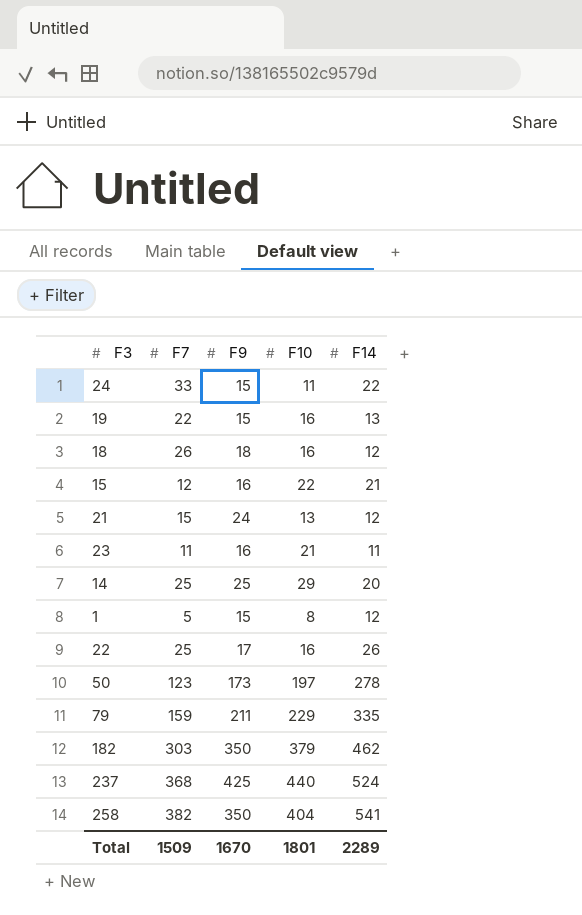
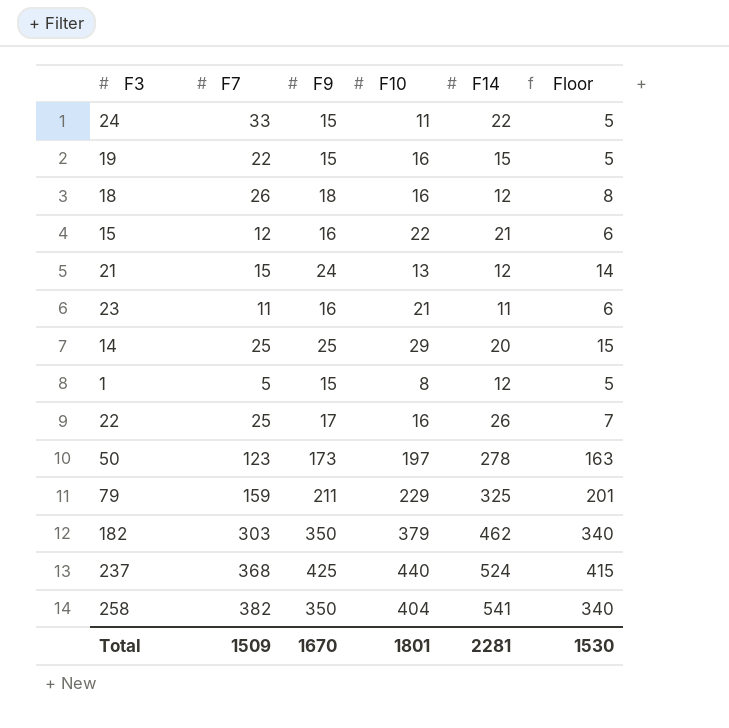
column Floor | formula: none -> [F9] - 10
19 | F14: 13 -> 15
79 | F14: 335 -> 325
Total | F14: 2289 -> 2281

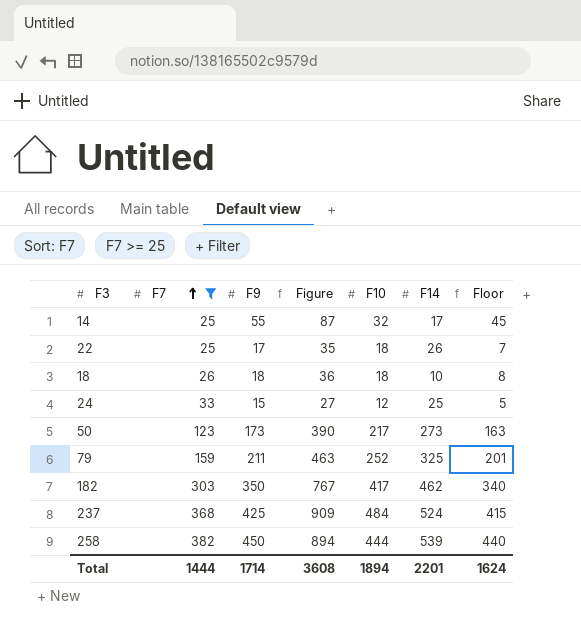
filter: none -> F7 >= 25
row order: none -> F7 ascending
column Figure | formula: none -> [F9] + [F10]
14 | F9: 25 -> 55
14 | F10: 29 -> 32
14 | F14: 20 -> 17
14 | Floor: 15 -> 45
22 | F10: 16 -> 18
18 | F10: 16 -> 18
18 | F14: 12 -> 10
24 | F10: 11 -> 12
24 | F14: 22 -> 25
50 | F10: 197 -> 217
50 | F14: 278 -> 273
79 | F10: 229 -> 252
182 | F10: 379 -> 417
237 | F10: 440 -> 484
258 | F9: 350 -> 450
258 | F10: 404 -> 444
258 | F14: 541 -> 539
258 | Floor: 340 -> 440
Total | F7: 1509 -> 1444
Total | F9: 1670 -> 1714
Total | F10: 1801 -> 1894
Total | F14: 2281 -> 2201
Total | Floor: 1530 -> 1624

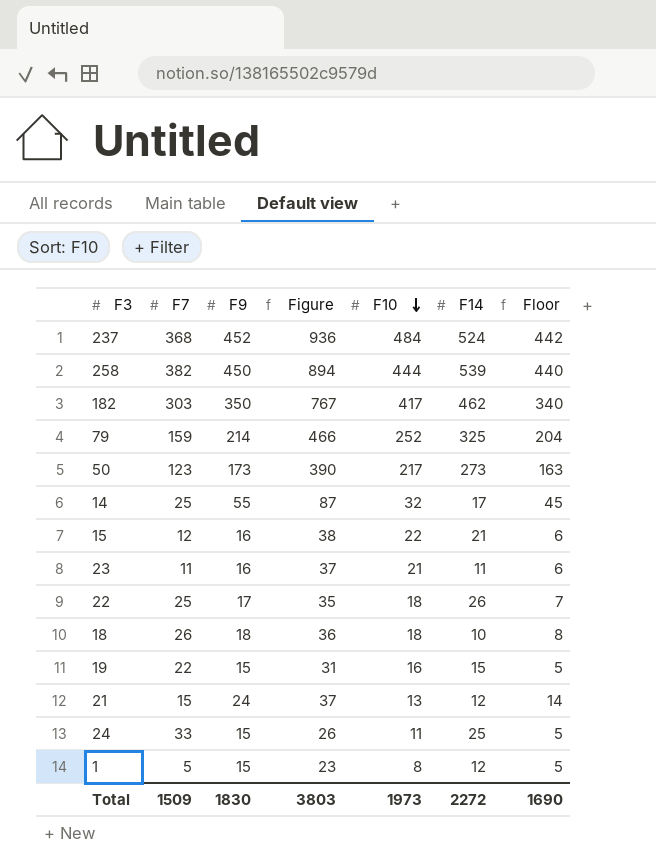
filter: F7 >= 25 -> none
row order: F7 ascending -> F10 descending
237 | F9: 425 -> 452
237 | Figure: 909 -> 936
237 | Floor: 415 -> 442
79 | F9: 211 -> 214
79 | Figure: 463 -> 466
79 | Floor: 201 -> 204
24 | Figure: 27 -> 26
24 | F10: 12 -> 11
Total | F7: 1444 -> 1509
Total | F9: 1714 -> 1830
Total | Figure: 3608 -> 3803
Total | F10: 1894 -> 1973
Total | F14: 2201 -> 2272
Total | Floor: 1624 -> 1690

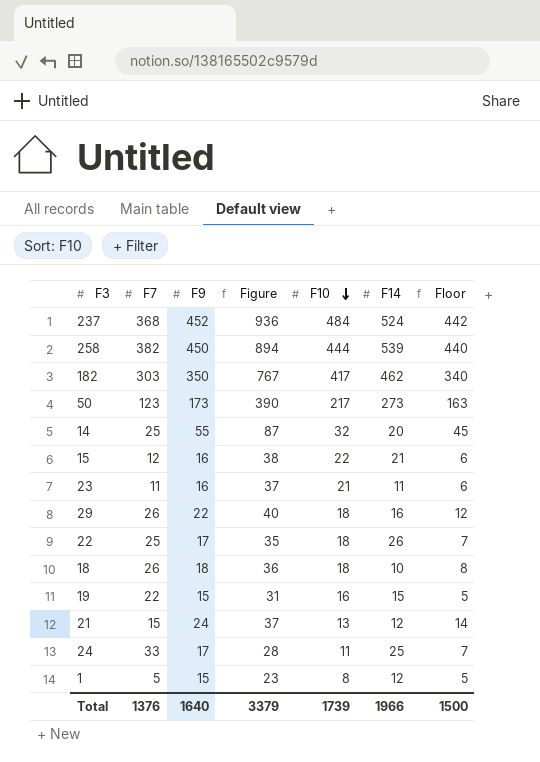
row 79: 159 | 214 | 466 | 252 | 325 | 204 -> none
14 | F14: 17 -> 20
row 29: none -> 26 | 22 | 40 | 18 | 16 | 12
24 | F9: 15 -> 17
24 | Figure: 26 -> 28
24 | Floor: 5 -> 7
Total | F7: 1509 -> 1376
Total | F9: 1830 -> 1640
Total | Figure: 3803 -> 3379
Total | F10: 1973 -> 1739
Total | F14: 2272 -> 1966
Total | Floor: 1690 -> 1500

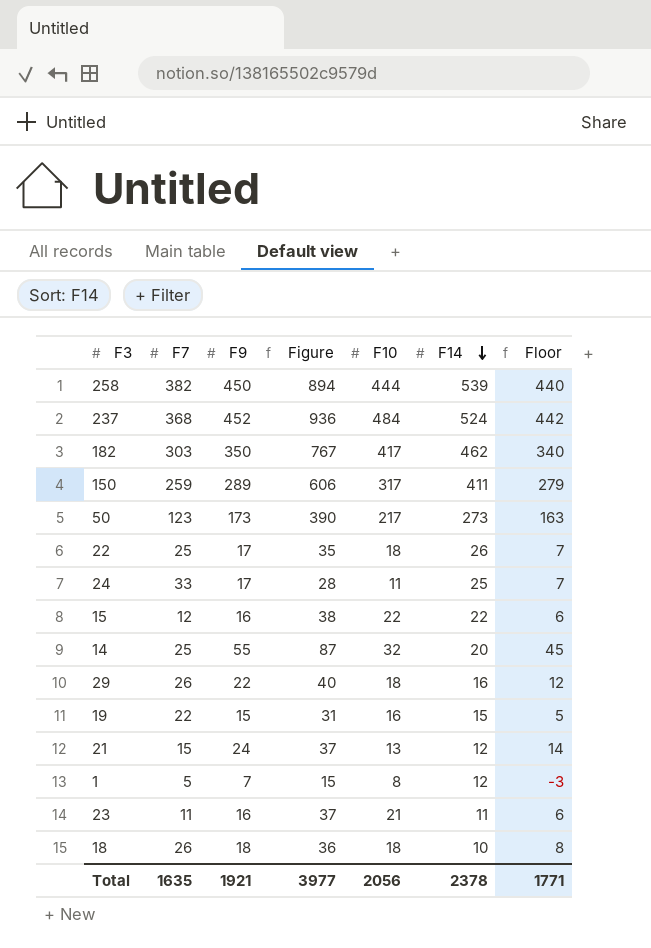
row order: F10 descending -> F14 descending
row 150: none -> 259 | 289 | 606 | 317 | 411 | 279
15 | F14: 21 -> 22
1 | F9: 15 -> 7
1 | Figure: 23 -> 15
1 | Floor: 5 -> -3
Total | F7: 1376 -> 1635
Total | F9: 1640 -> 1921
Total | Figure: 3379 -> 3977
Total | F10: 1739 -> 2056
Total | F14: 1966 -> 2378
Total | Floor: 1500 -> 1771

